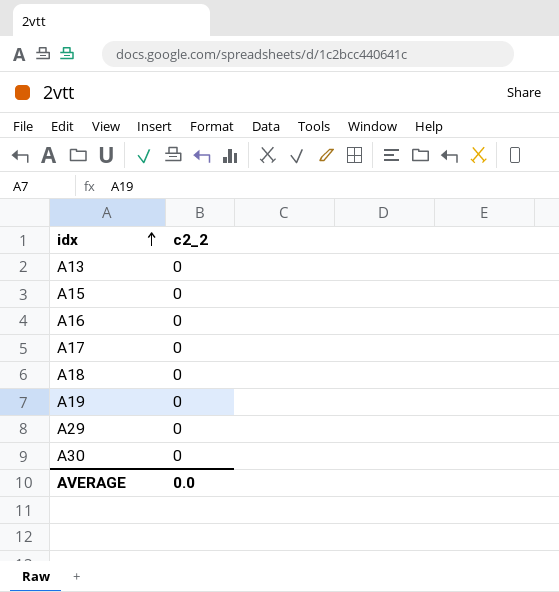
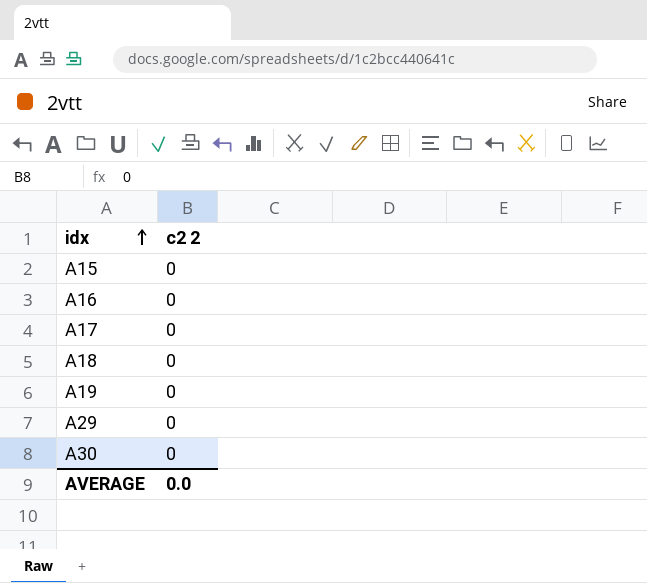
column name: c2_2 -> c2 2
row A13: 0 -> none

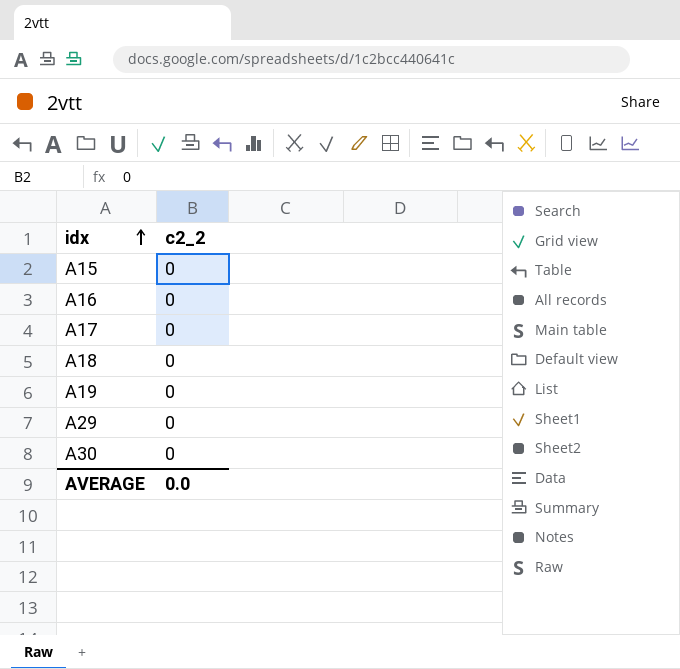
column name: c2 2 -> c2_2

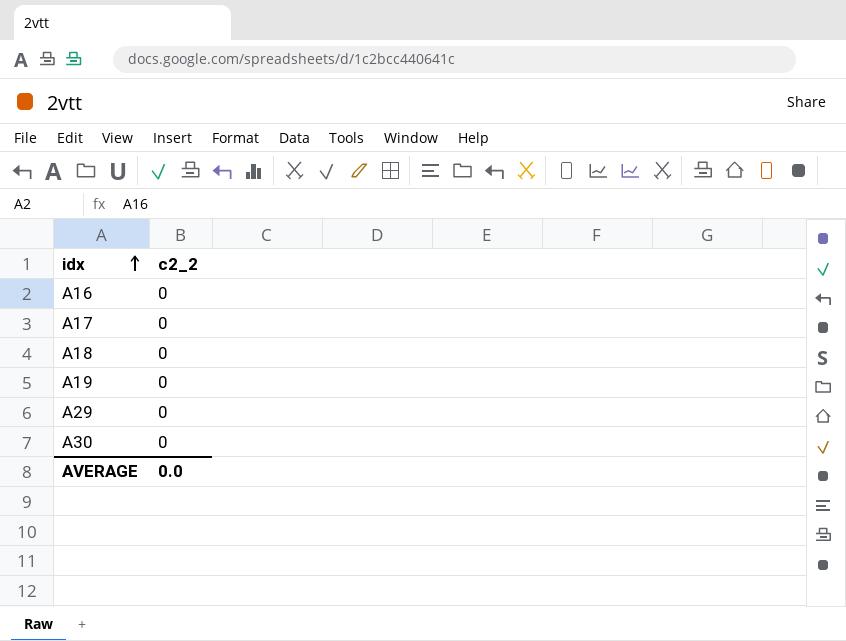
row A15: 0 -> none

